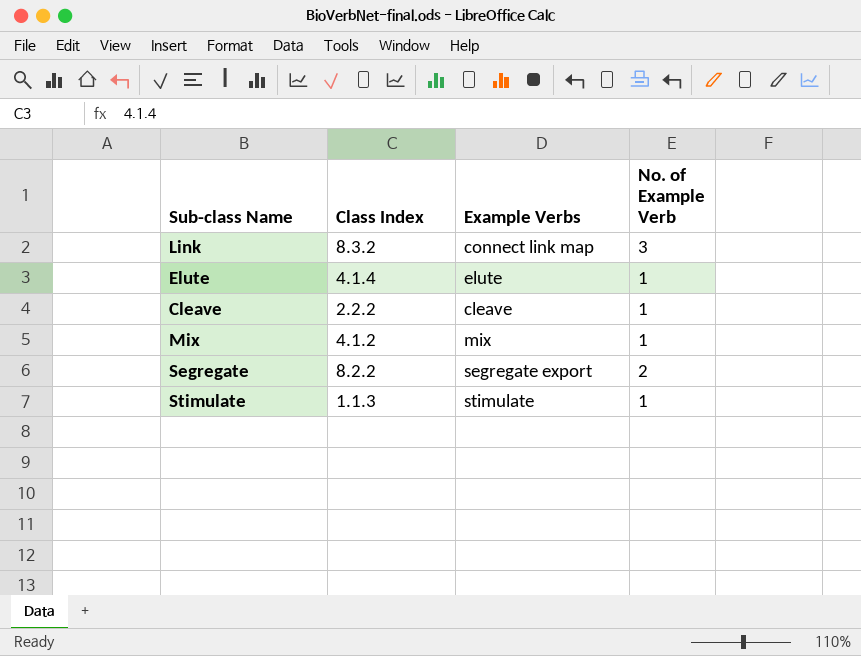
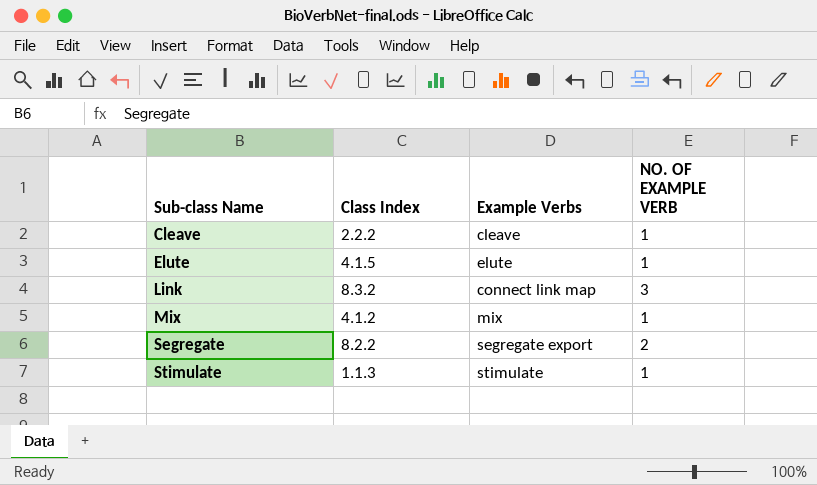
row order: none -> Sub-class Name ascending
column name: No. of Example Verb -> NO. OF EXAMPLE VERB
Elute | Class Index: 4.1.4 -> 4.1.5

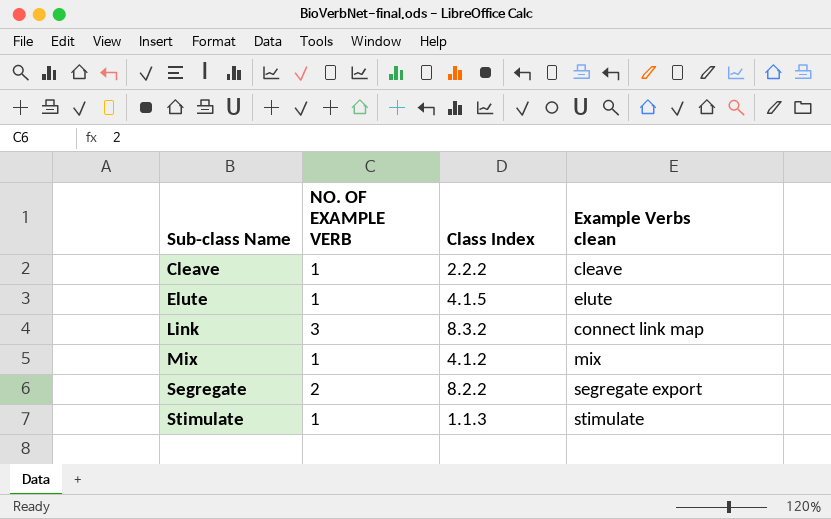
column NO. OF EXAMPLE VERB | position: 4 -> 2
column name: Example Verbs -> Example Verbs clean

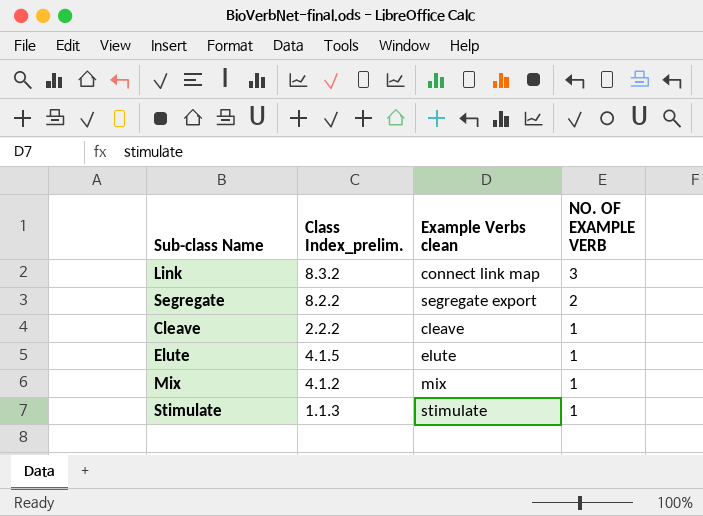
row order: Sub-class Name ascending -> NO. OF EXAMPLE VERB descending
column name: Class Index -> Class Index_prelim.
column NO. OF EXAMPLE VERB | position: 2 -> 4

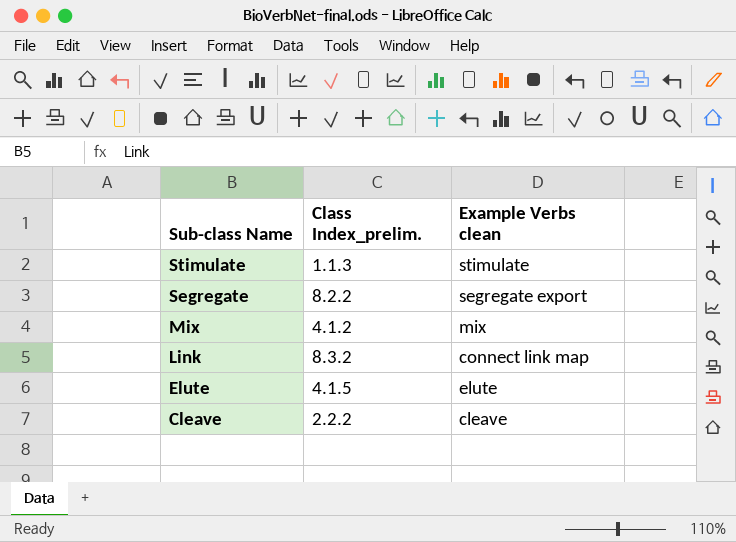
row order: NO. OF EXAMPLE VERB descending -> Sub-class Name descending
column NO. OF EXAMPLE VERB | position: 4 -> none

